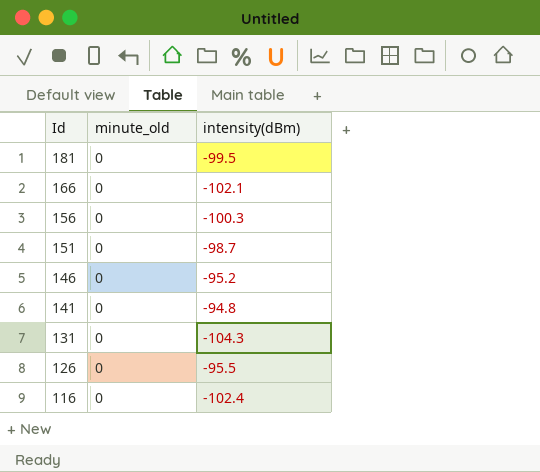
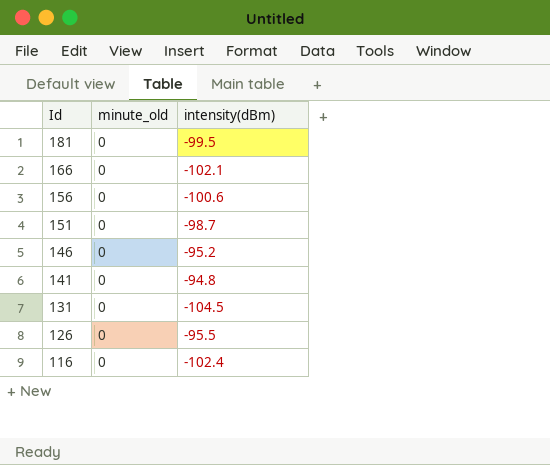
156 | intensity(dBm): -100.3 -> -100.6
131 | intensity(dBm): -104.3 -> -104.5

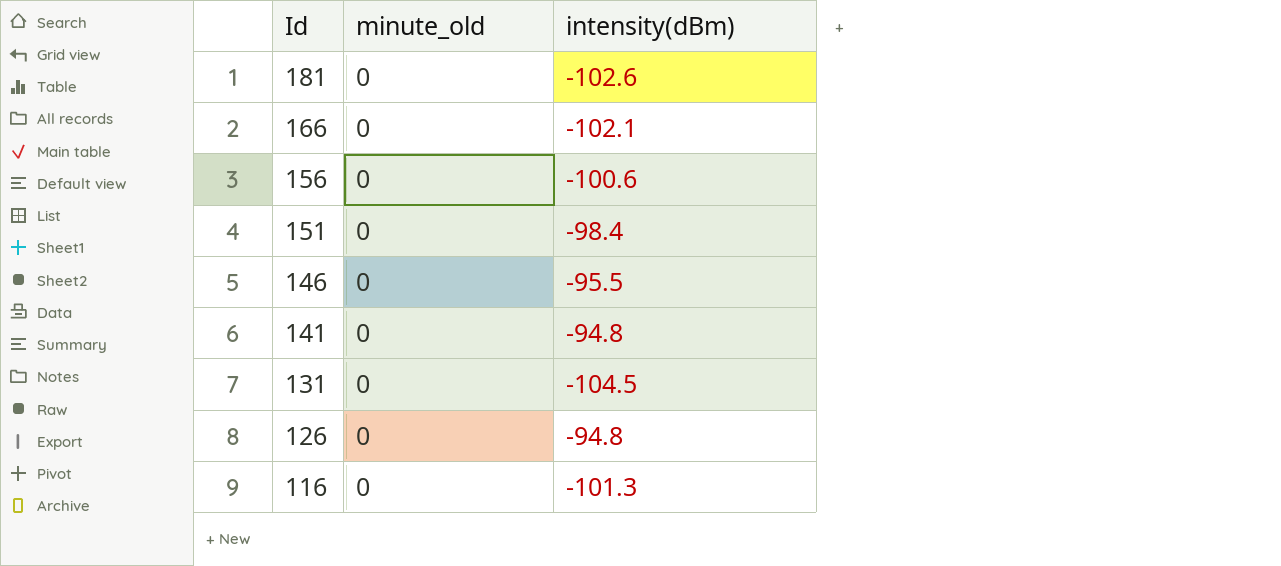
181 | intensity(dBm): -99.5 -> -102.6
151 | intensity(dBm): -98.7 -> -98.4
146 | intensity(dBm): -95.2 -> -95.5
126 | intensity(dBm): -95.5 -> -94.8
116 | intensity(dBm): -102.4 -> -101.3

